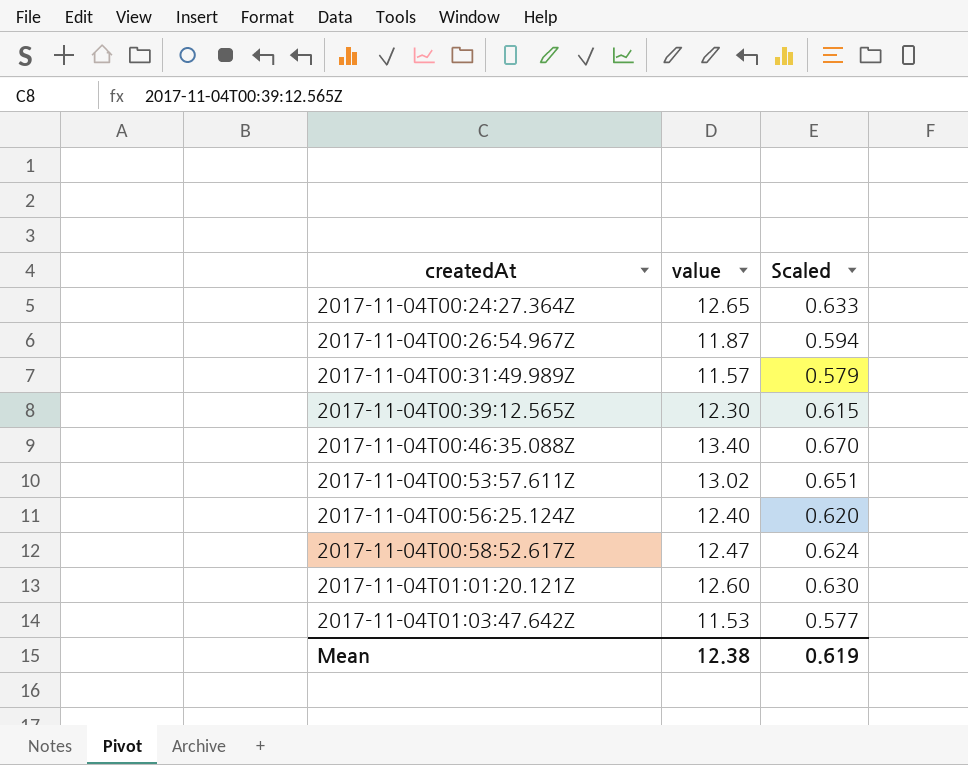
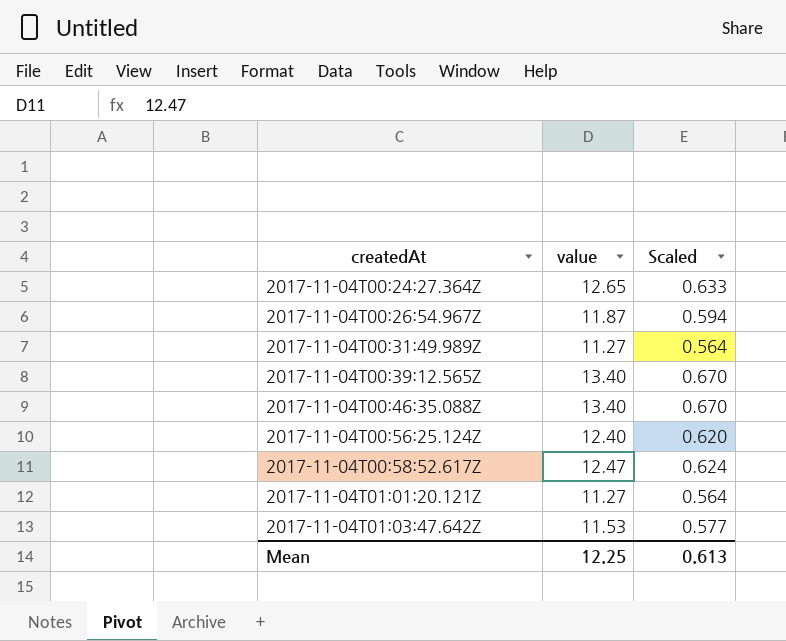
row 2017-11-04T00:53:57.611Z: 13.02 | 0.651 -> none
2017-11-04T00:31:49.989Z | value: 11.57 -> 11.27
2017-11-04T00:31:49.989Z | Scaled: 0.579 -> 0.564
2017-11-04T00:39:12.565Z | value: 12.30 -> 13.40
2017-11-04T00:39:12.565Z | Scaled: 0.615 -> 0.670
2017-11-04T01:01:20.121Z | value: 12.60 -> 11.27
2017-11-04T01:01:20.121Z | Scaled: 0.630 -> 0.564
Mean | value: 12.38 -> 12.25
Mean | Scaled: 0.619 -> 0.613

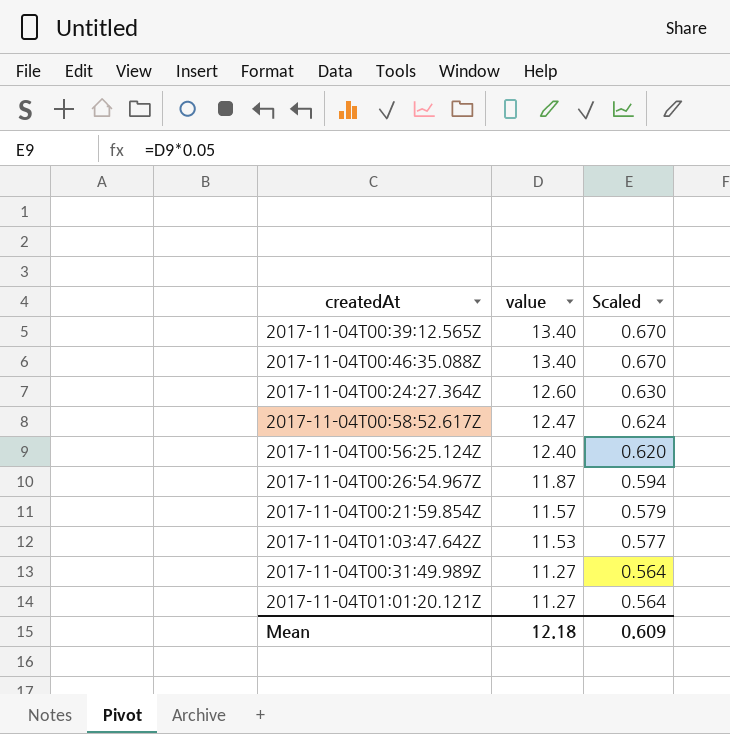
row order: createdAt ascending -> value descending
2017-11-04T00:24:27.364Z | value: 12.65 -> 12.60
2017-11-04T00:24:27.364Z | Scaled: 0.633 -> 0.630
row 2017-11-04T00:21:59.854Z: none -> 11.57 | 0.579
Mean | value: 12.25 -> 12.18
Mean | Scaled: 0.613 -> 0.609

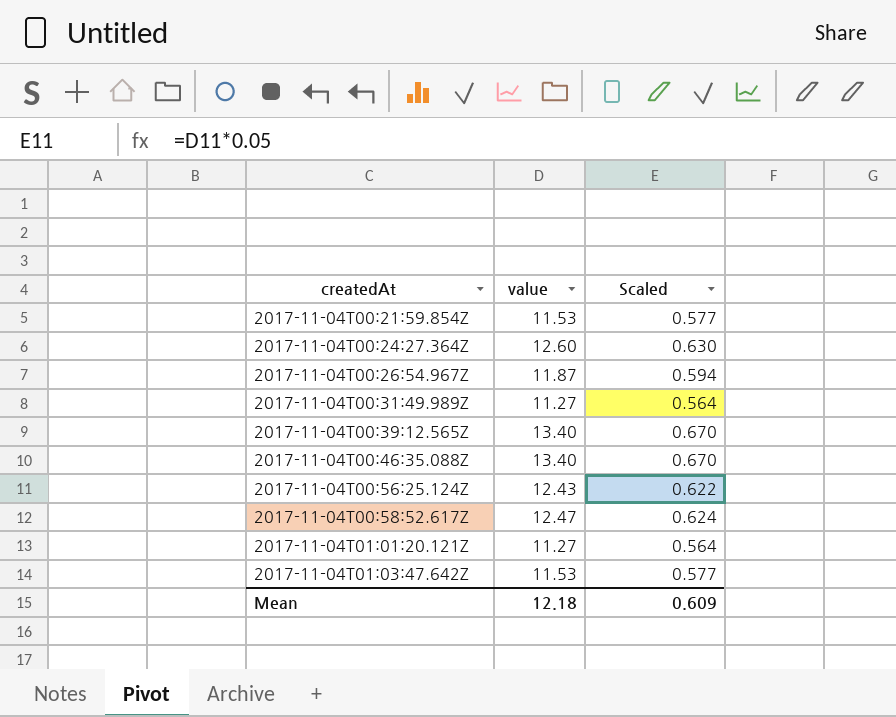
row order: value descending -> createdAt ascending
2017-11-04T00:21:59.854Z | value: 11.57 -> 11.53
2017-11-04T00:21:59.854Z | Scaled: 0.579 -> 0.577
2017-11-04T00:56:25.124Z | value: 12.40 -> 12.43
2017-11-04T00:56:25.124Z | Scaled: 0.620 -> 0.622

